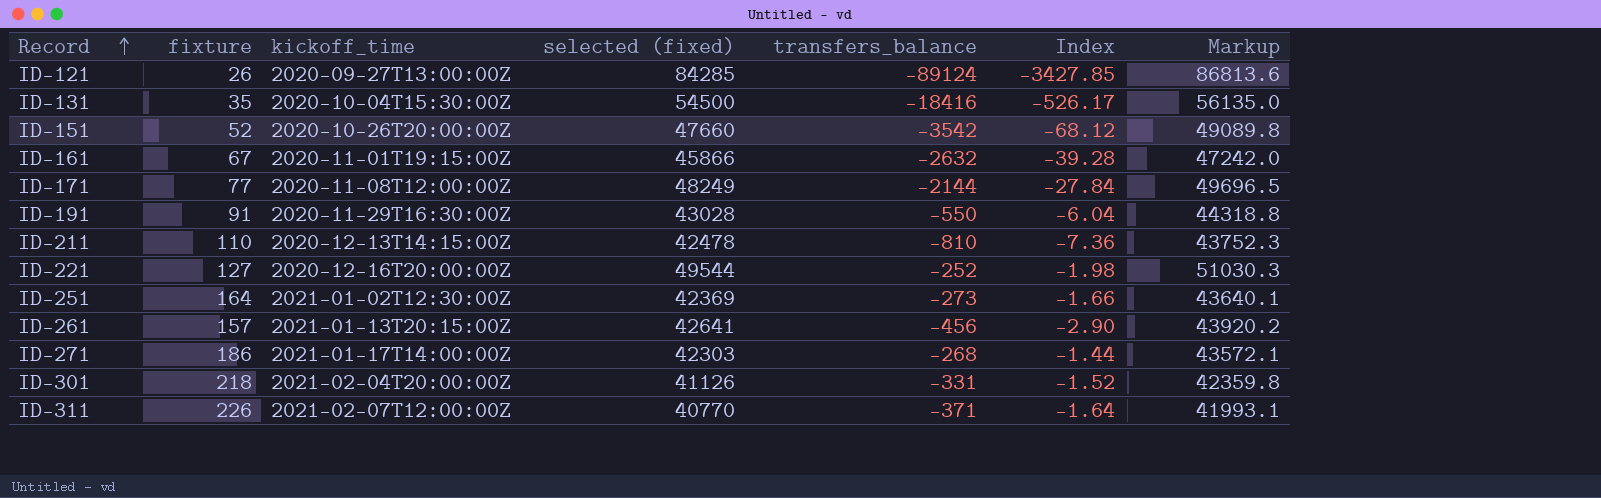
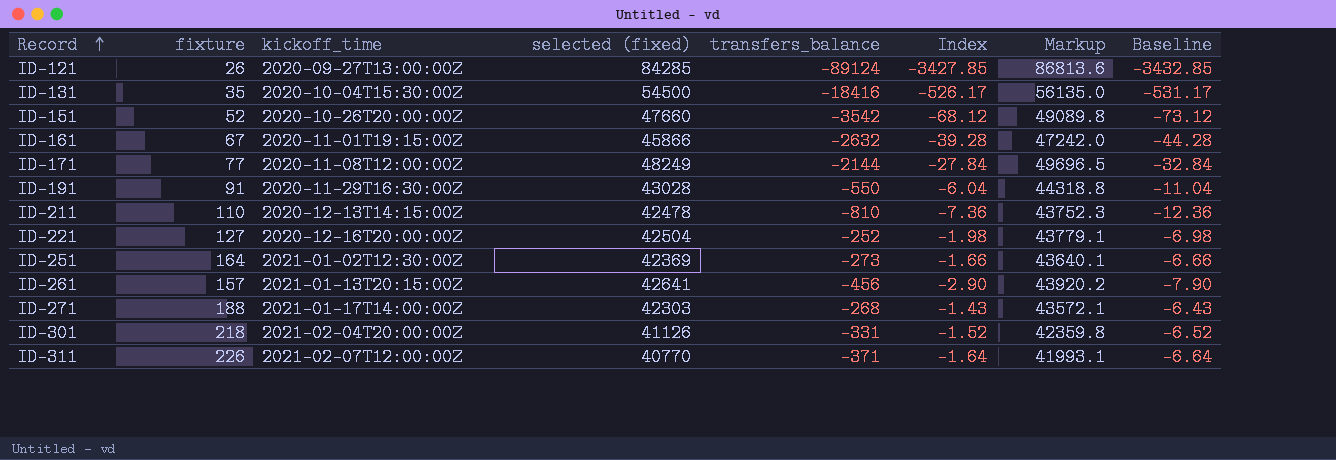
column Baseline | formula: none -> [Index] - 5
ID-221 | selected (fixed): 49544 -> 42504
ID-221 | Markup: 51030.3 -> 43779.1
ID-271 | fixture: 186 -> 188
ID-271 | Index: -1.44 -> -1.43

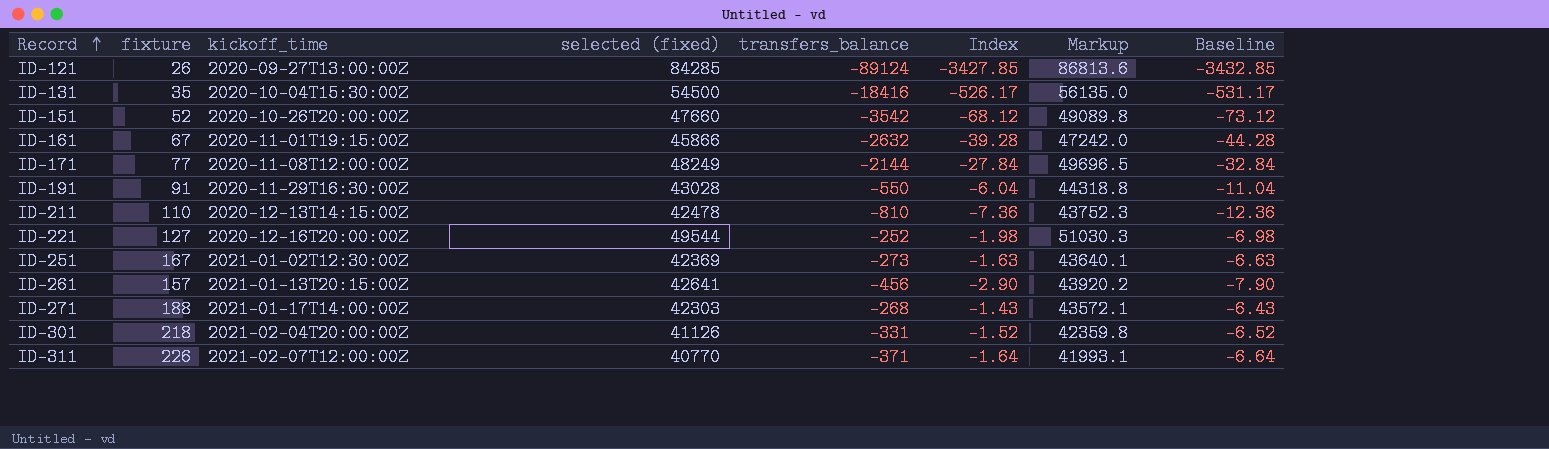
ID-221 | selected (fixed): 42504 -> 49544
ID-221 | Markup: 43779.1 -> 51030.3
ID-251 | fixture: 164 -> 167
ID-251 | Index: -1.66 -> -1.63
ID-251 | Baseline: -6.66 -> -6.63

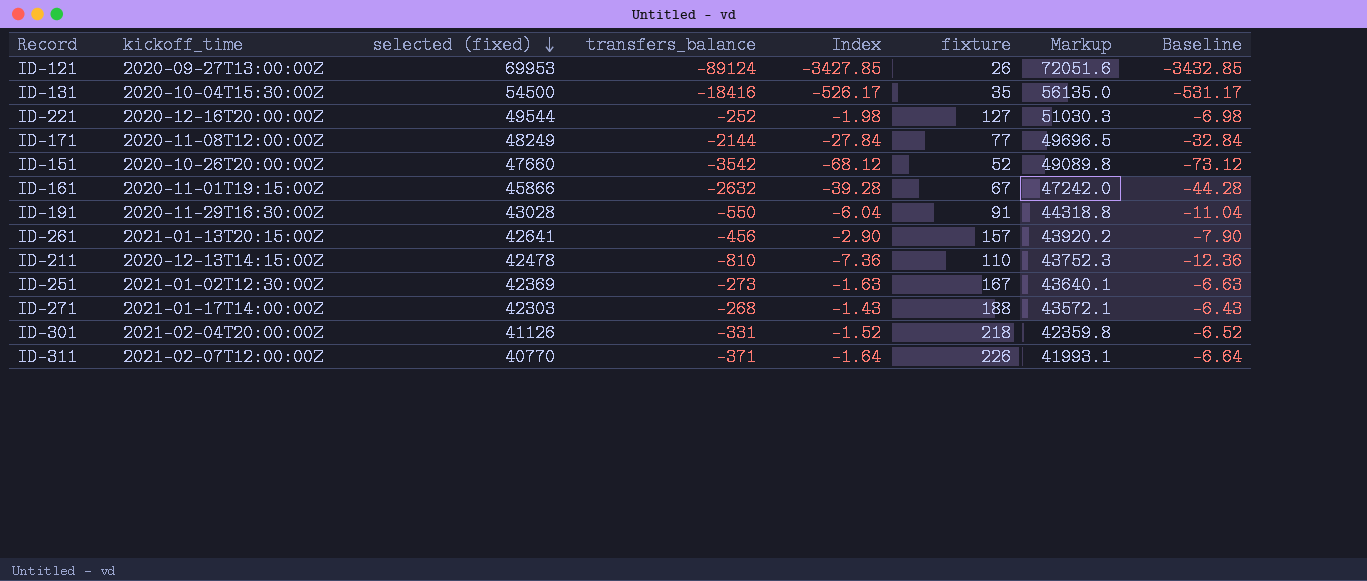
row order: Record ascending -> selected (fixed) descending
column fixture | position: 2 -> 6
ID-121 | selected (fixed): 84285 -> 69953
ID-121 | Markup: 86813.6 -> 72051.6

